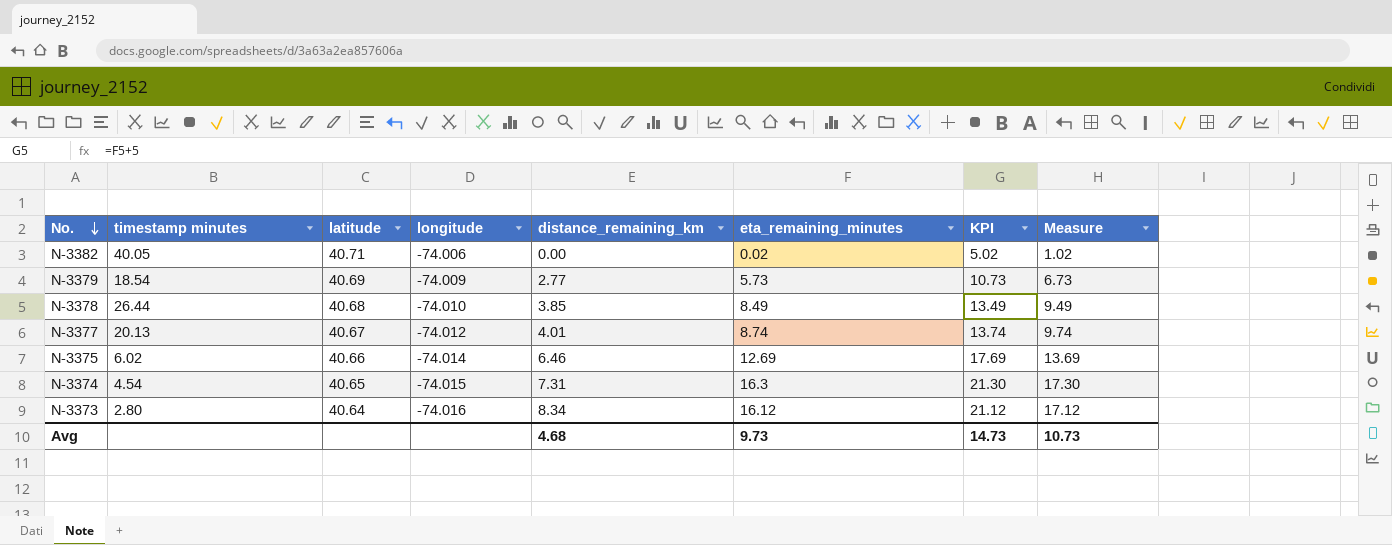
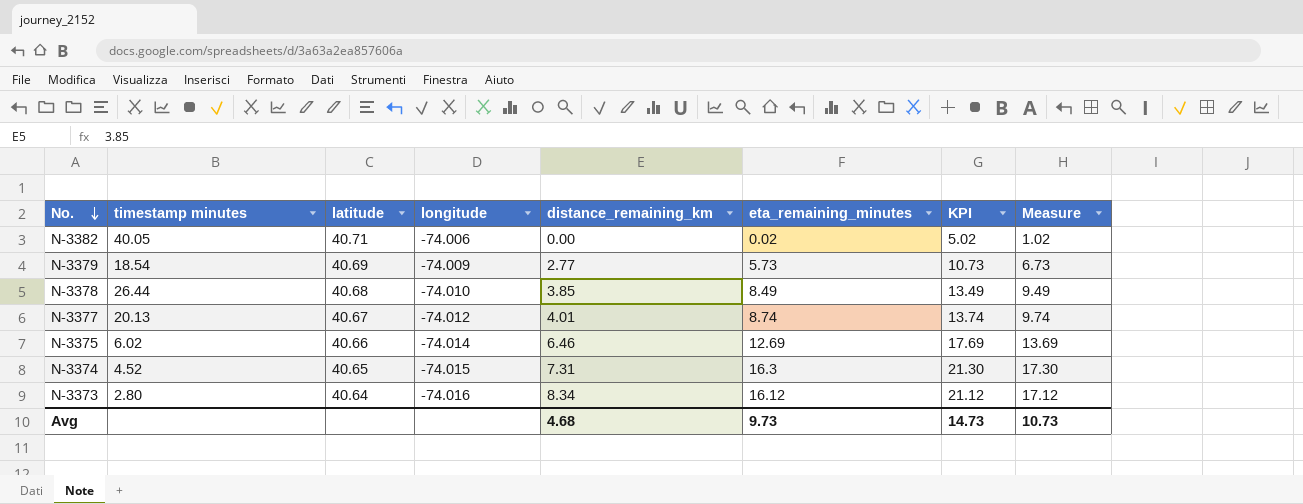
N-3374 | timestamp minutes: 4.54 -> 4.52

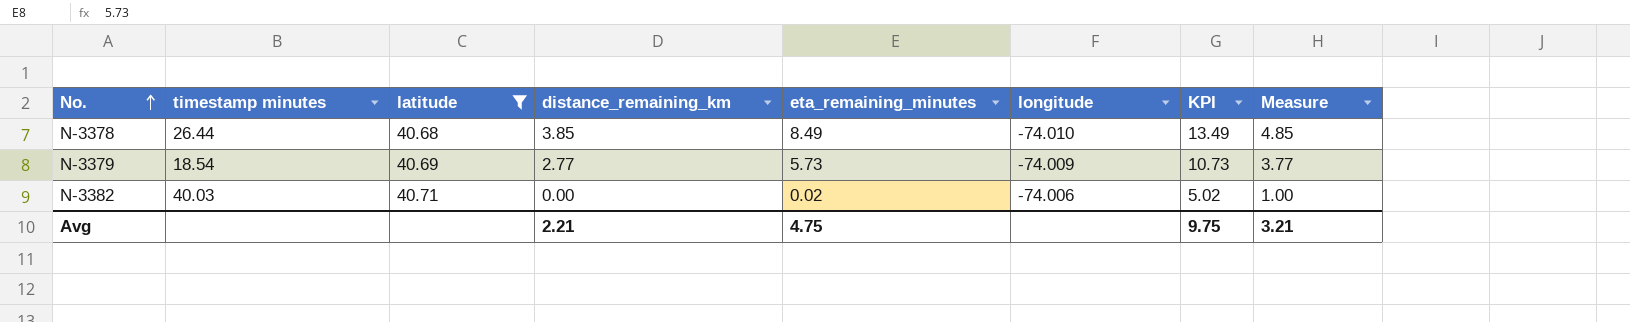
filter: none -> latitude >= 40.68
row order: No. descending -> No. ascending
column longitude | position: 4 -> 6
column Measure | formula: [eta_remaining_minutes] + 1 -> [distance_remaining_km] + 1
N-3382 | timestamp minutes: 40.05 -> 40.03
Avg | distance_remaining_km: 4.68 -> 2.21
Avg | eta_remaining_minutes: 9.73 -> 4.75
Avg | KPI: 14.73 -> 9.75
Avg | Measure: 10.73 -> 3.21

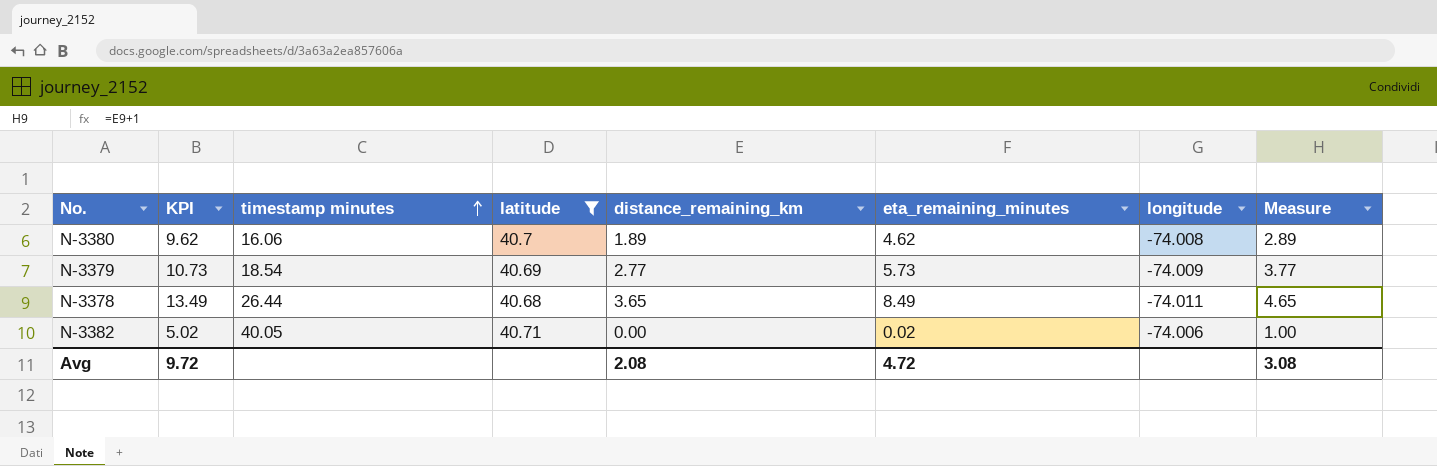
row order: No. ascending -> timestamp minutes ascending
column KPI | position: 7 -> 2
row N-3380: none -> 9.62 | 16.06 | 40.7 | 1.89 | 4.62 | -74.008 | 2.89
N-3378 | distance_remaining_km: 3.85 -> 3.65
N-3378 | longitude: -74.010 -> -74.011
N-3378 | Measure: 4.85 -> 4.65
N-3382 | timestamp minutes: 40.03 -> 40.05
Avg | KPI: 9.75 -> 9.72
Avg | distance_remaining_km: 2.21 -> 2.08
Avg | eta_remaining_minutes: 4.75 -> 4.72
Avg | Measure: 3.21 -> 3.08

